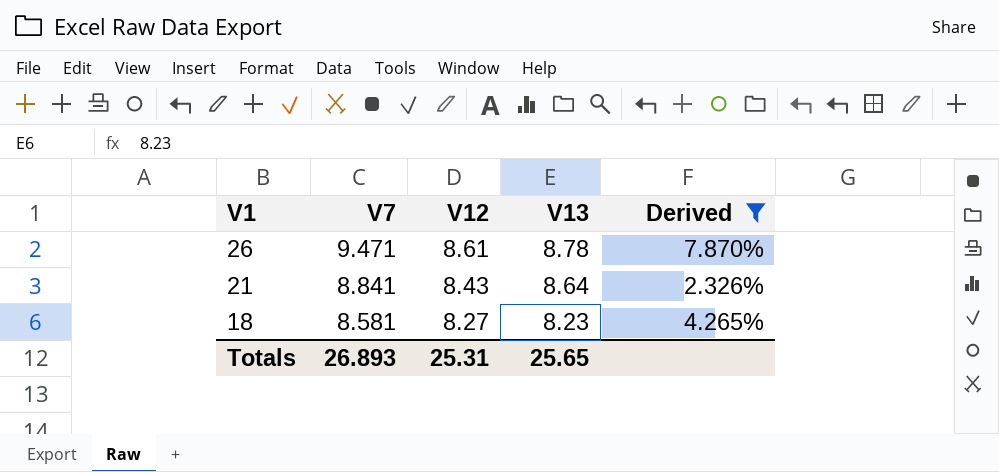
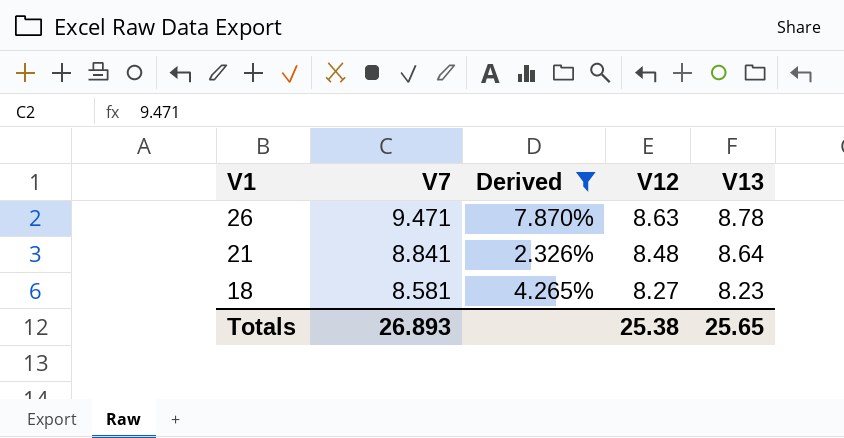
column Derived | position: 5 -> 3
26 | V12: 8.61 -> 8.63
21 | V12: 8.43 -> 8.48
Totals | V12: 25.31 -> 25.38

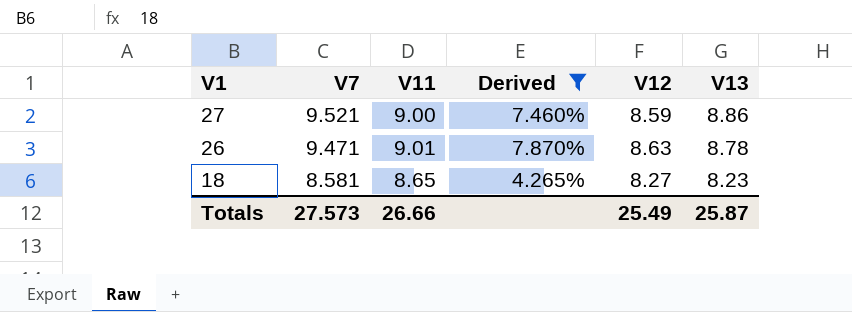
column V11 | position: none -> 3
row 21: 8.841 | 2.326% | 8.48 | 8.64 -> none
row 27: none -> 9.521 | 9.00 | 7.460% | 8.59 | 8.86
Totals | V7: 26.893 -> 27.573
Totals | V12: 25.38 -> 25.49
Totals | V13: 25.65 -> 25.87

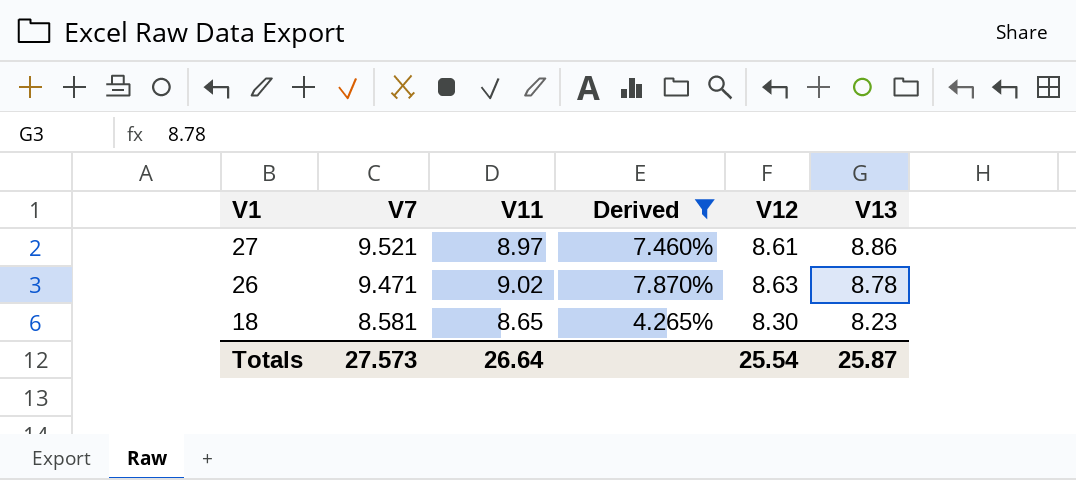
27 | V11: 9.00 -> 8.97
27 | V12: 8.59 -> 8.61
26 | V11: 9.01 -> 9.02
18 | V12: 8.27 -> 8.30
Totals | V11: 26.66 -> 26.64
Totals | V12: 25.49 -> 25.54

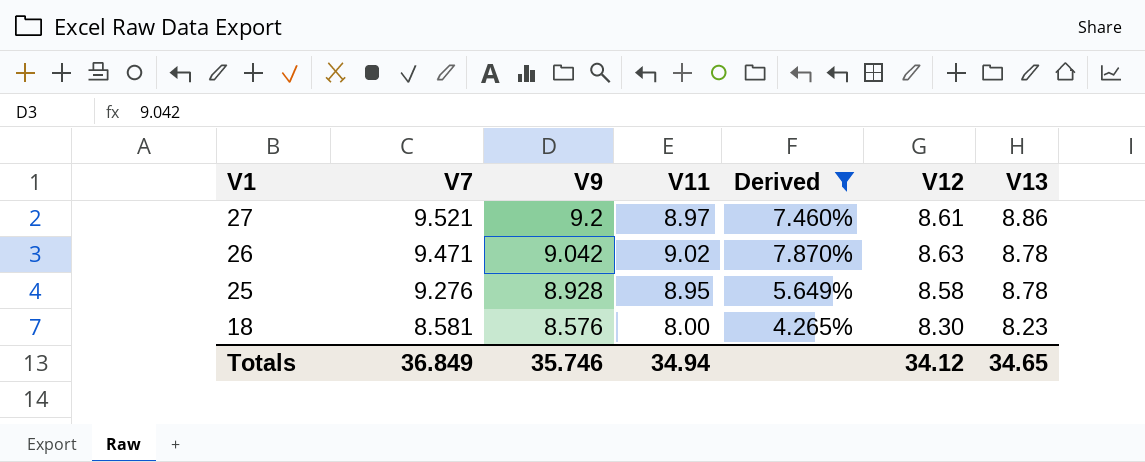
column V9 | position: none -> 3
row 25: none -> 9.276 | 8.928 | 8.95 | 5.649% | 8.58 | 8.78
18 | V11: 8.65 -> 8.00
Totals | V7: 27.573 -> 36.849
Totals | V11: 26.64 -> 34.94
Totals | V12: 25.54 -> 34.12
Totals | V13: 25.87 -> 34.65

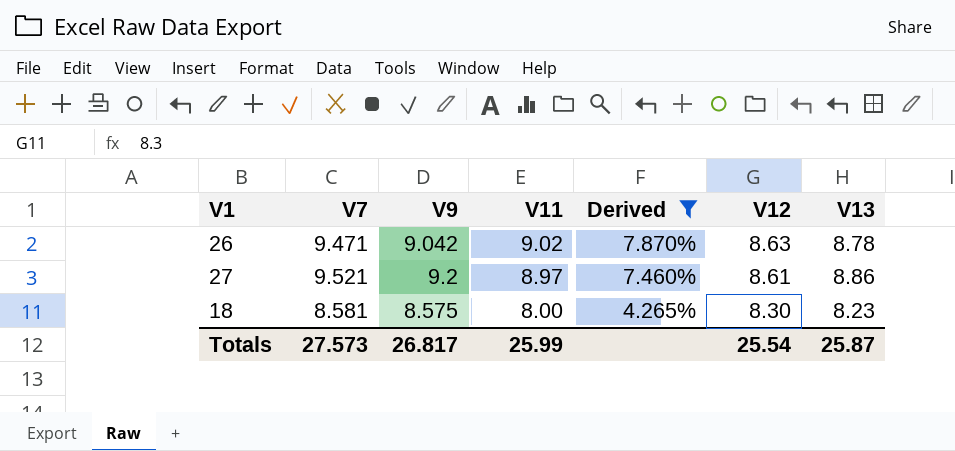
row order: V1 descending -> V11 descending
row 25: 9.276 | 8.928 | 8.95 | 5.649% | 8.58 | 8.78 -> none
18 | V9: 8.576 -> 8.575
Totals | V7: 36.849 -> 27.573
Totals | V9: 35.746 -> 26.817
Totals | V11: 34.94 -> 25.99
Totals | V12: 34.12 -> 25.54
Totals | V13: 34.65 -> 25.87

